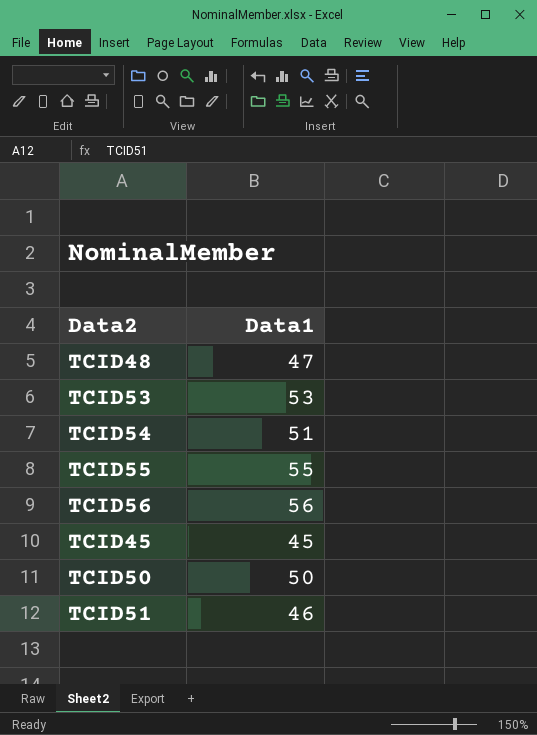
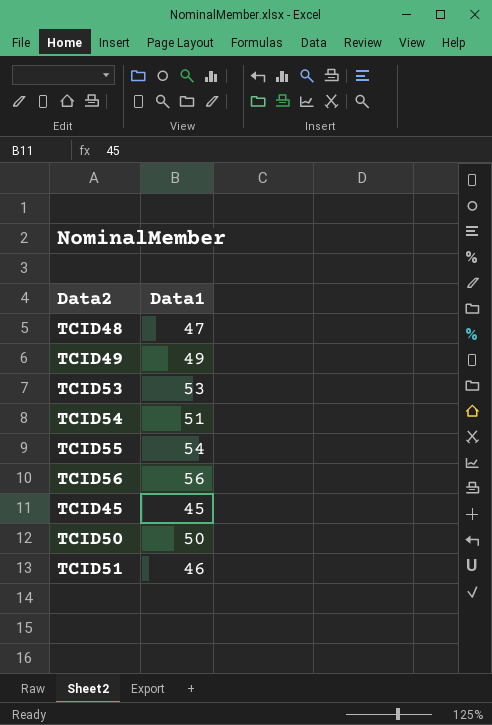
row TCID49: none -> 49
TCID55 | Data1: 55 -> 54

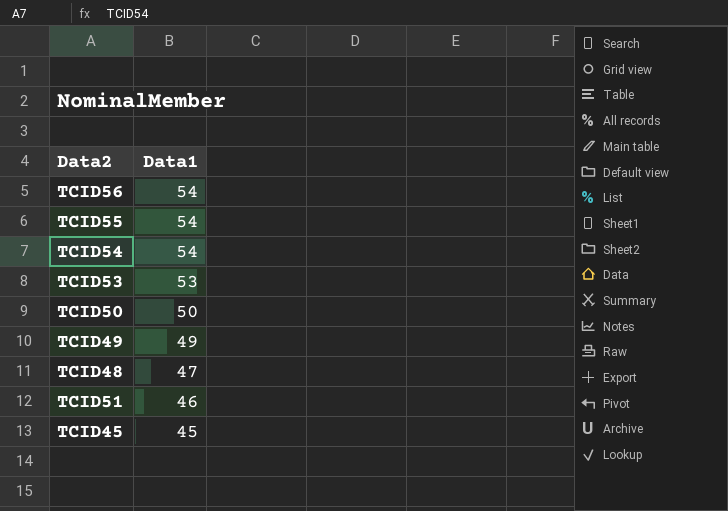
row order: none -> Data1 descending
TCID56 | Data1: 56 -> 54
TCID54 | Data1: 51 -> 54

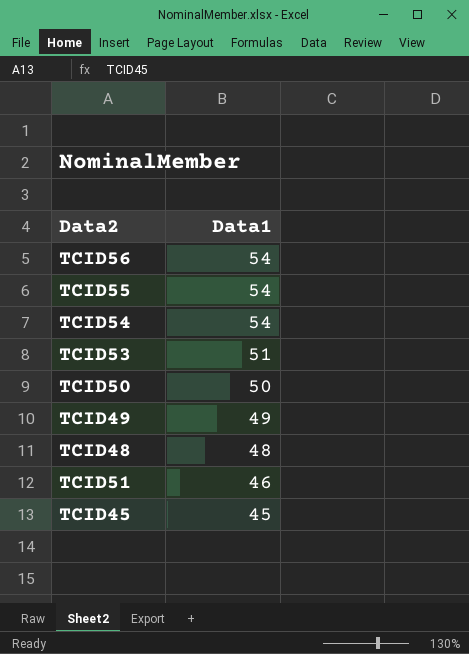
TCID53 | Data1: 53 -> 51
TCID48 | Data1: 47 -> 48

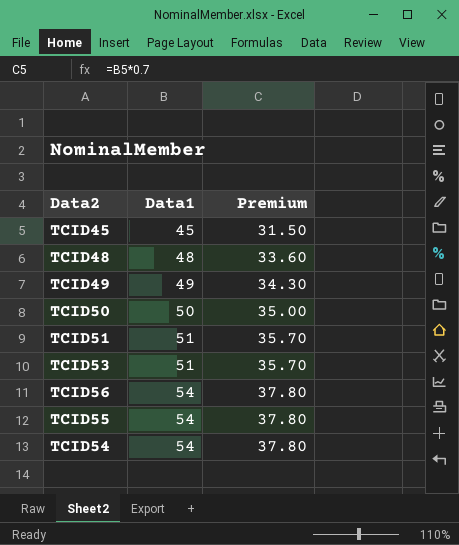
row order: Data1 descending -> Data1 ascending
column Premium | formula: none -> [Data1] * 0.7
TCID51 | Data1: 46 -> 51

